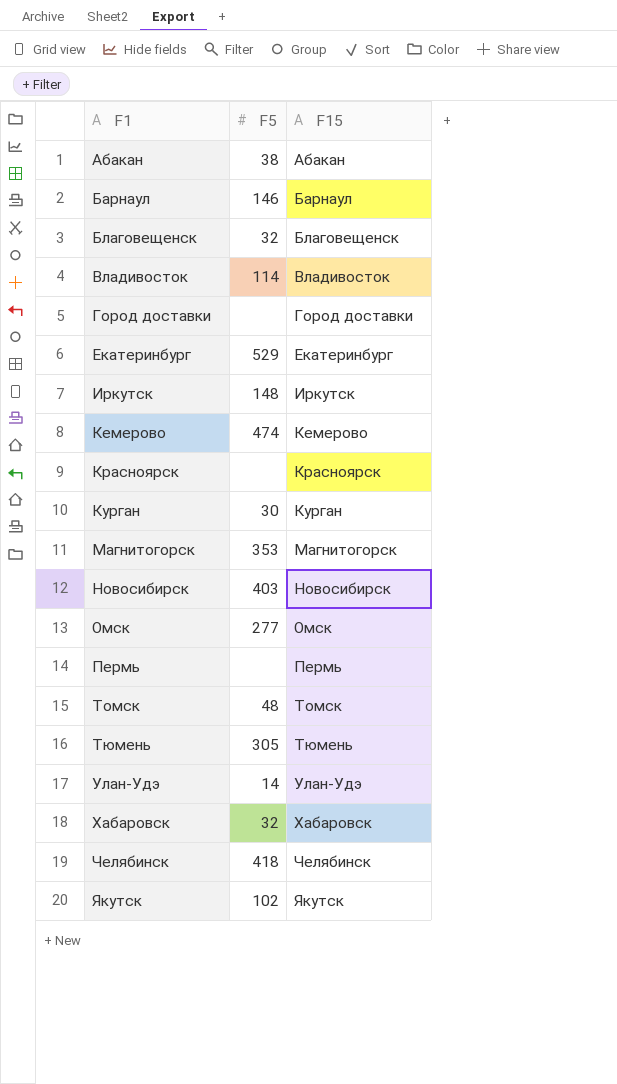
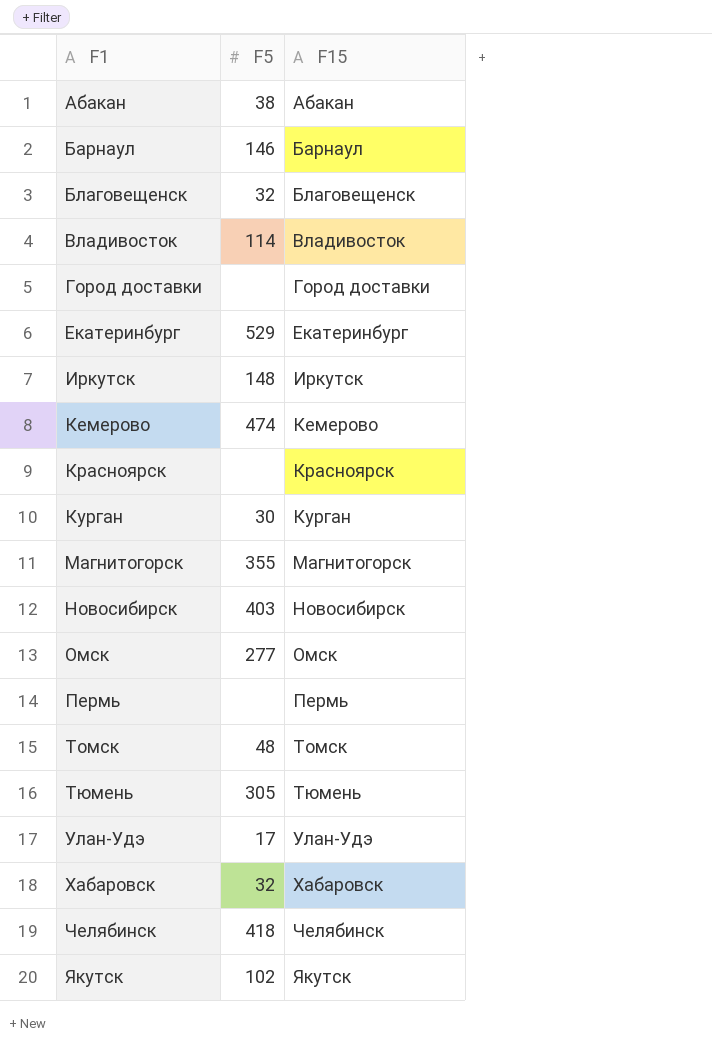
Магнитогорск | F5: 353 -> 355
Улан-Удэ | F5: 14 -> 17

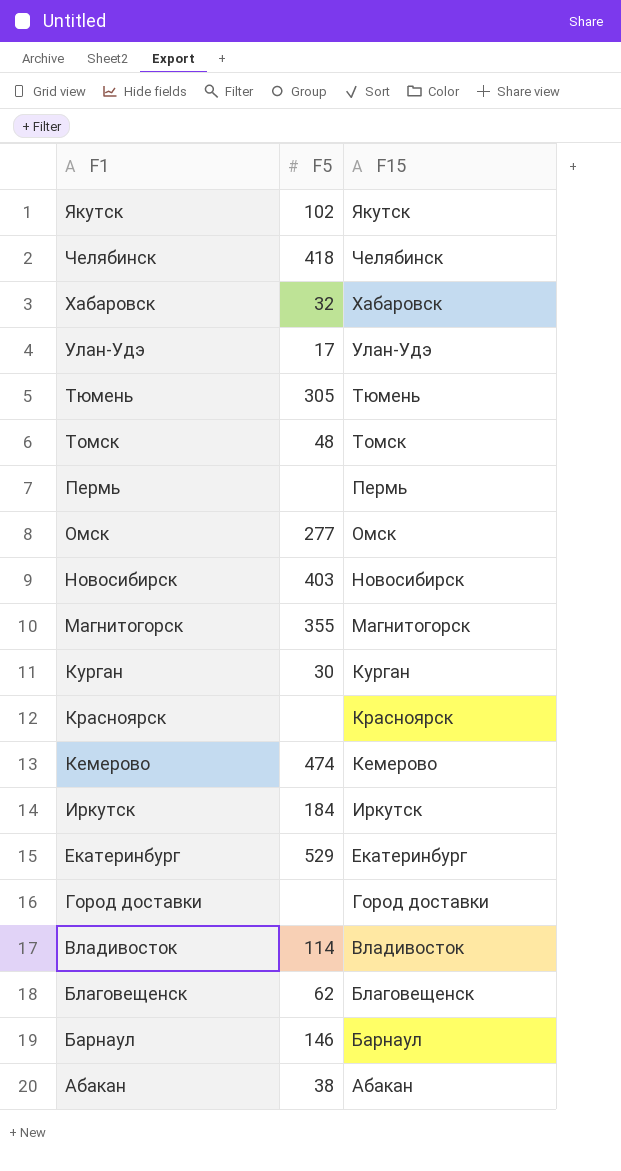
row order: F1 ascending -> F1 descending
Иркутск | F5: 148 -> 184
Благовещенск | F5: 32 -> 62

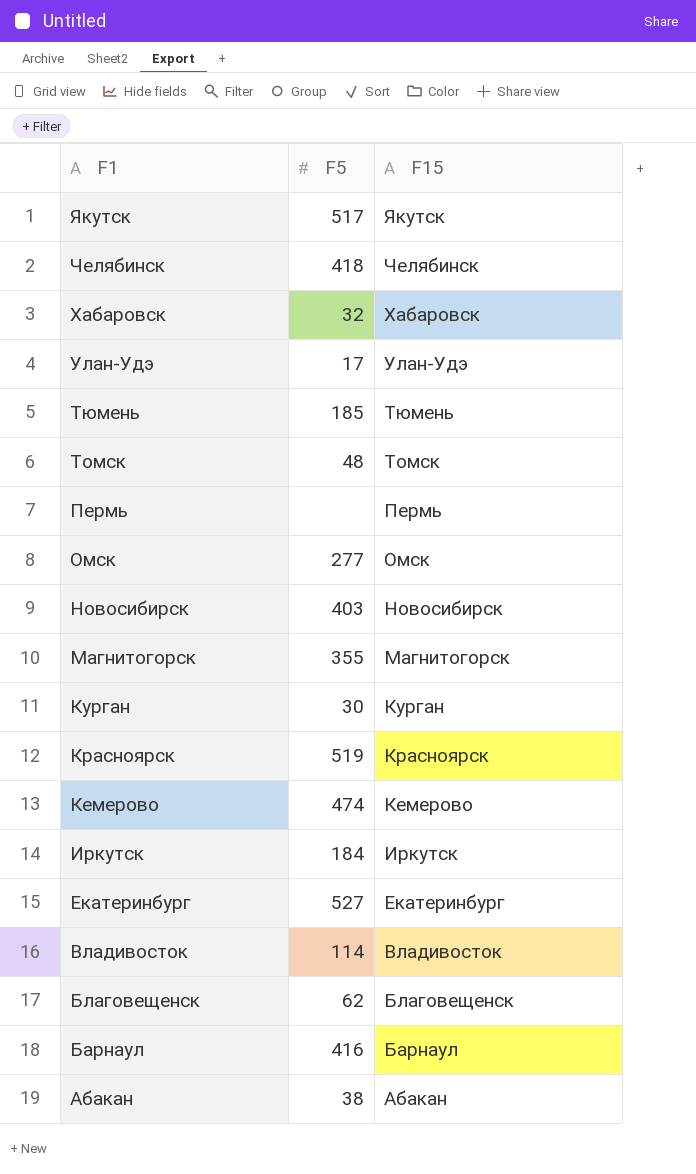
row Город доставки: none | Город доставки -> none
Якутск | F5: 102 -> 517
Тюмень | F5: 305 -> 185
Красноярск | F5: none -> 519
Екатеринбург | F5: 529 -> 527
Барнаул | F5: 146 -> 416

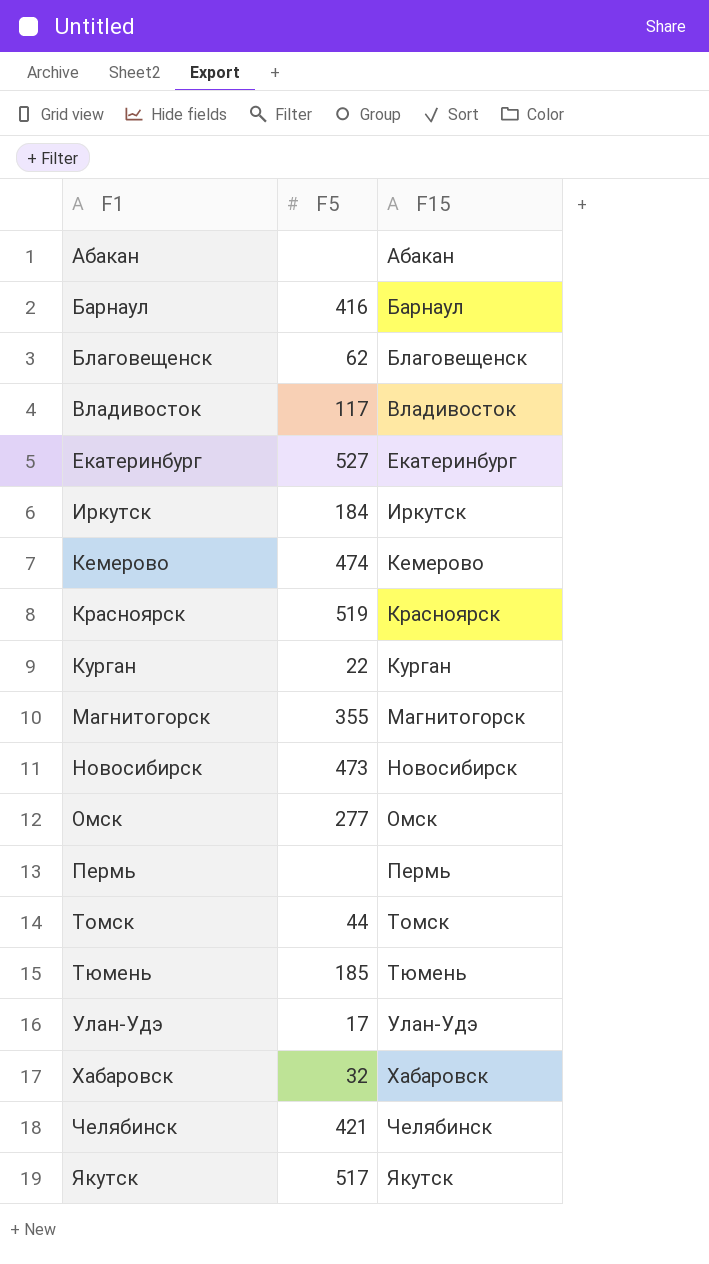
row order: F1 descending -> F1 ascending
Абакан | F5: 38 -> none
Владивосток | F5: 114 -> 117
Курган | F5: 30 -> 22
Новосибирск | F5: 403 -> 473
Томск | F5: 48 -> 44
Челябинск | F5: 418 -> 421

